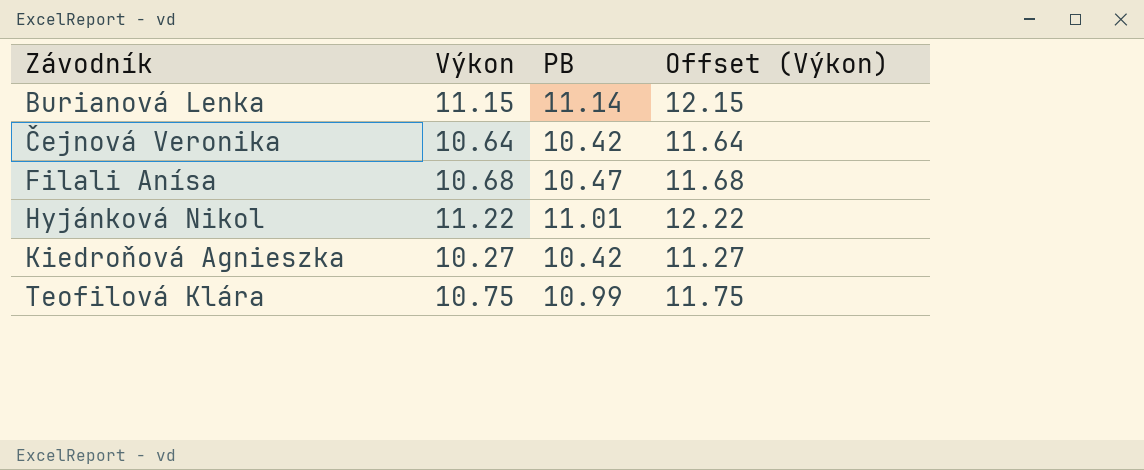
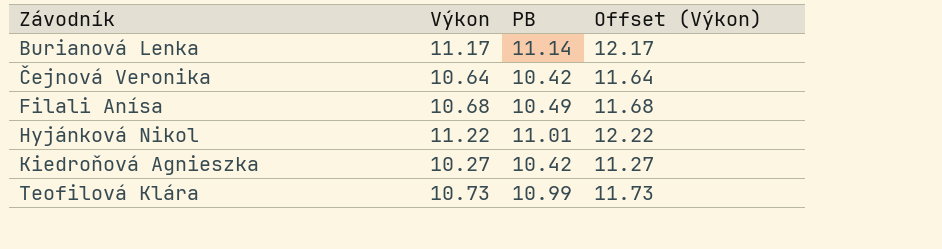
Burianová Lenka | Výkon: 11.15 -> 11.17
Burianová Lenka | Offset (Výkon): 12.15 -> 12.17
Filali Anísa | PB: 10.47 -> 10.49
Teofilová Klára | Výkon: 10.75 -> 10.73
Teofilová Klára | Offset (Výkon): 11.75 -> 11.73

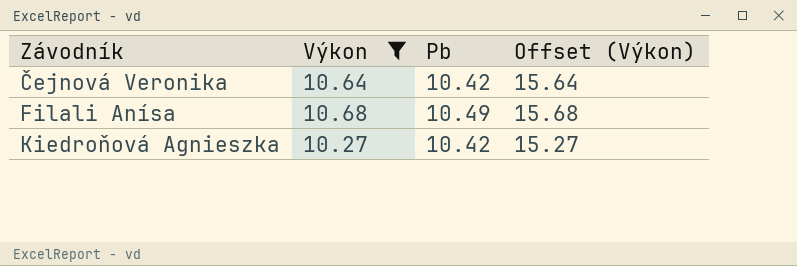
filter: none -> Výkon <= 10.68
column name: PB -> Pb
column Offset (Výkon) | formula: [Výkon] + 1 -> [Výkon] + 5

